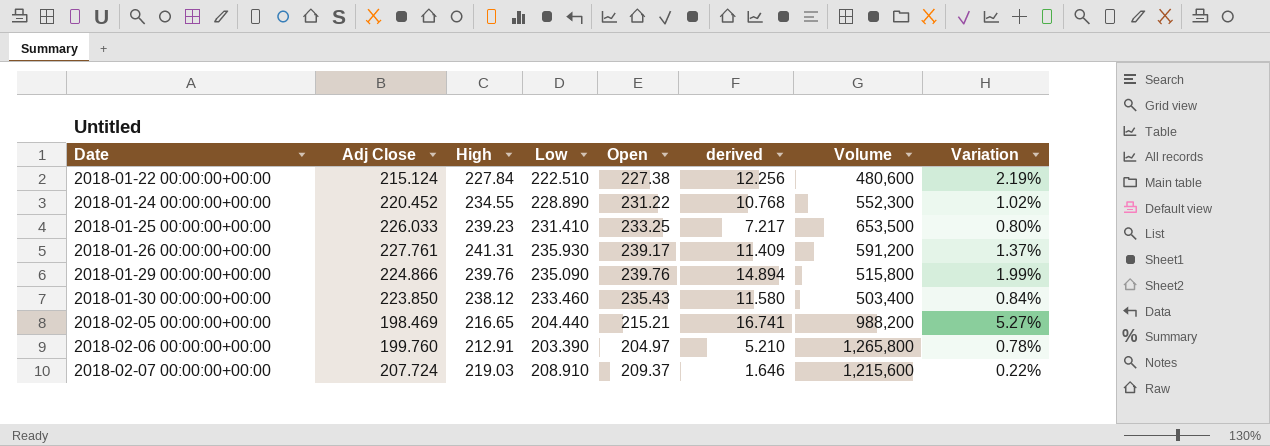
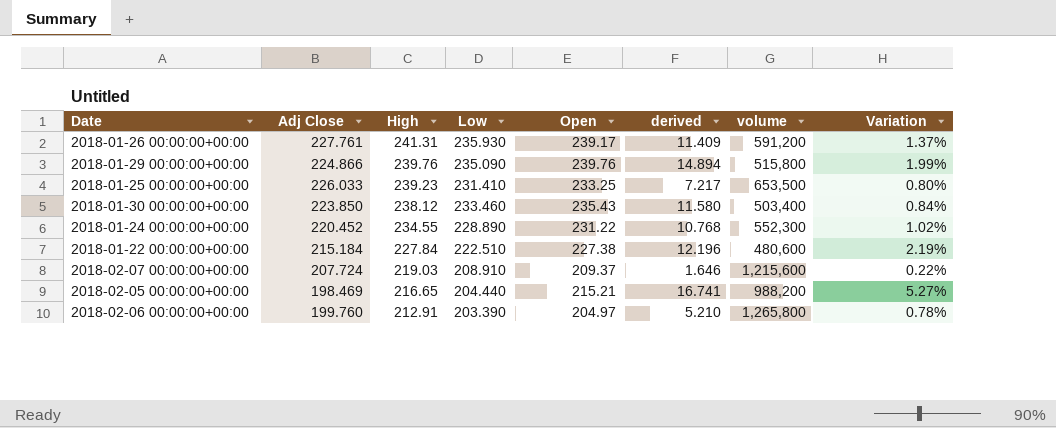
row order: Date ascending -> High descending
column name: Volume -> volume
2018-01-22 00:00:00+00:00 | Adj Close: 215.124 -> 215.184
2018-01-22 00:00:00+00:00 | derived: 12.256 -> 12.196

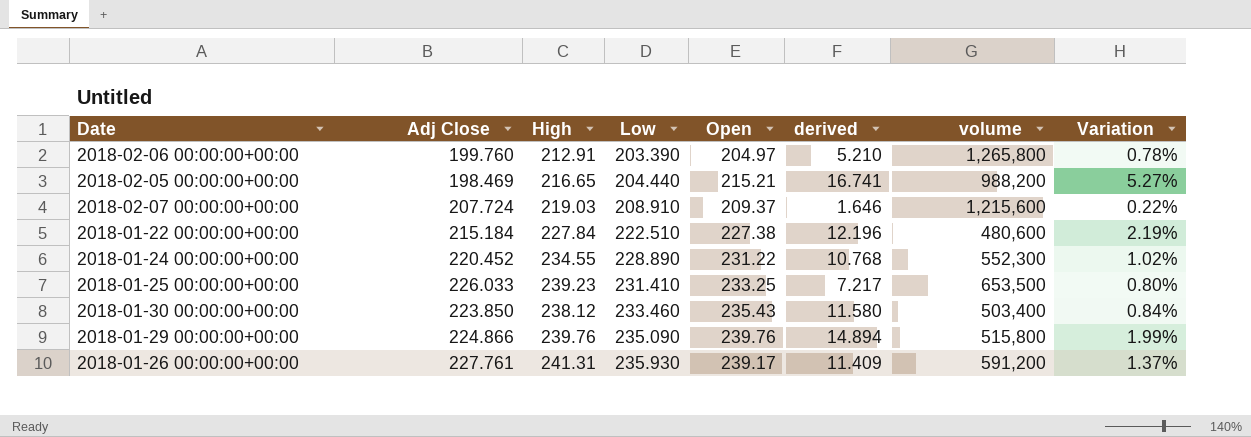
row order: High descending -> Low ascending

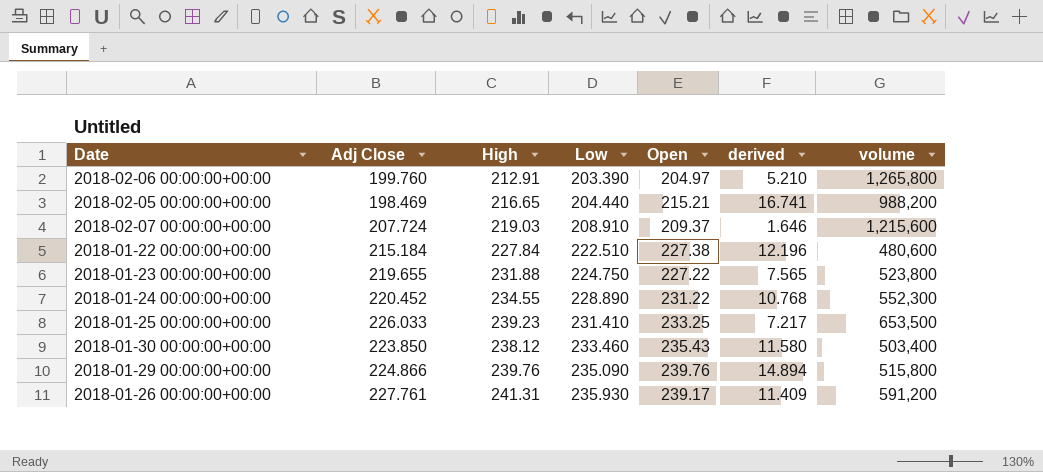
column Variation | formula: ([Open] - [Low]) / [Low] -> none
row 2018-01-23 00:00:00+00:00: none -> 219.655 | 231.88 | 224.750 | 227.22 | 7.565 | 523,800

